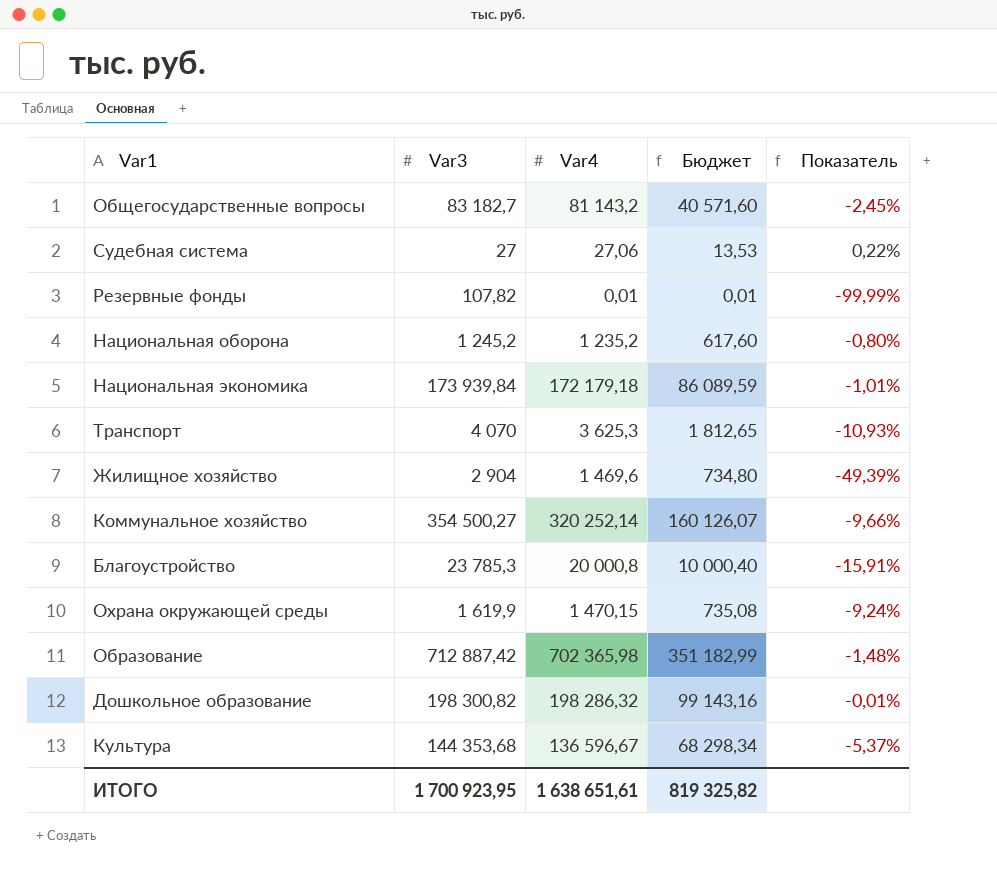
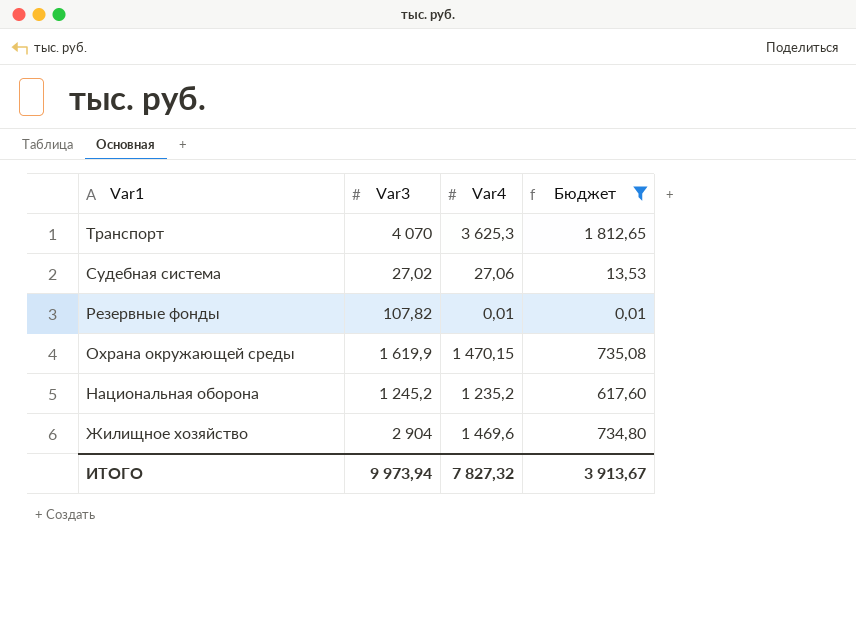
filter: none -> Бюджет <= 1 812,65
row order: none -> Var1 descending
column Показатель | formula: ([Var4] - [Var3]) / [Var3] -> none
Судебная система | Var3: 27 -> 27,02
ИТОГО | Var3: 1 700 923,95 -> 9 973,94
ИТОГО | Var4: 1 638 651,61 -> 7 827,32
ИТОГО | Бюджет: 819 325,82 -> 3 913,67

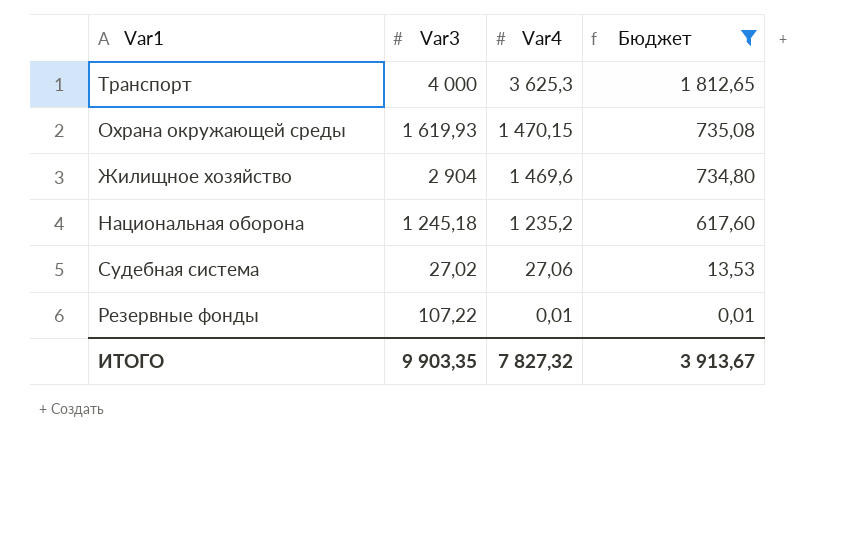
row order: Var1 descending -> Var4 descending
Транспорт | Var3: 4 070 -> 4 000
Охрана окружающей среды | Var3: 1 619,9 -> 1 619,93
Национальная оборона | Var3: 1 245,2 -> 1 245,18
Резервные фонды | Var3: 107,82 -> 107,22
ИТОГО | Var3: 9 973,94 -> 9 903,35

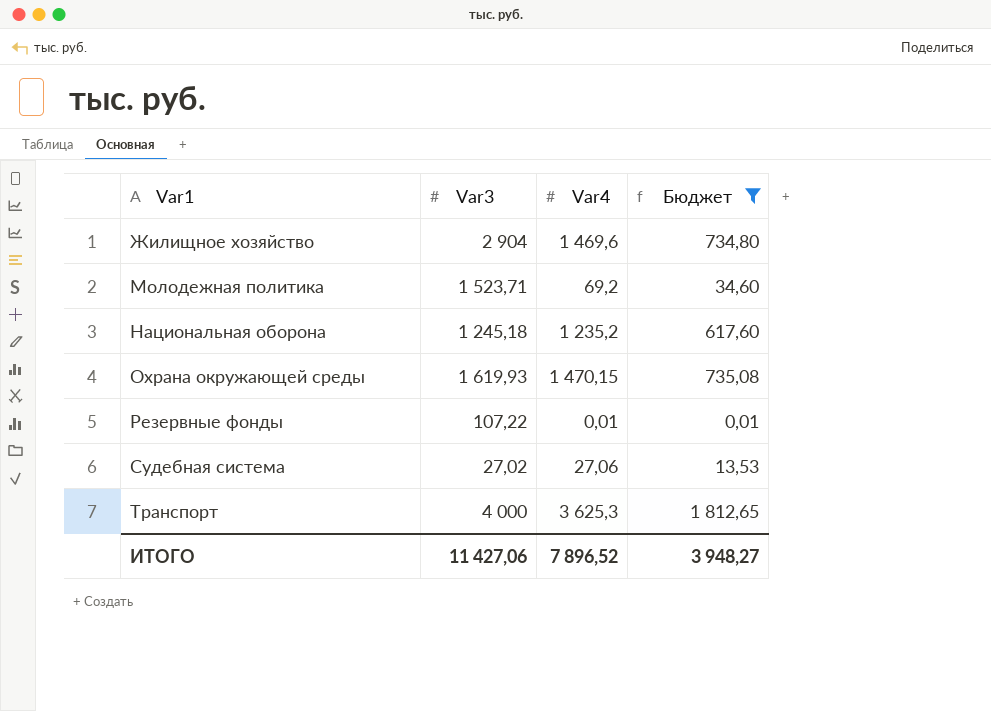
row order: Var4 descending -> Var1 ascending
row Молодежная политика: none -> 1 523,71 | 69,2 | 34,60
ИТОГО | Var3: 9 903,35 -> 11 427,06
ИТОГО | Var4: 7 827,32 -> 7 896,52
ИТОГО | Бюджет: 3 913,67 -> 3 948,27

